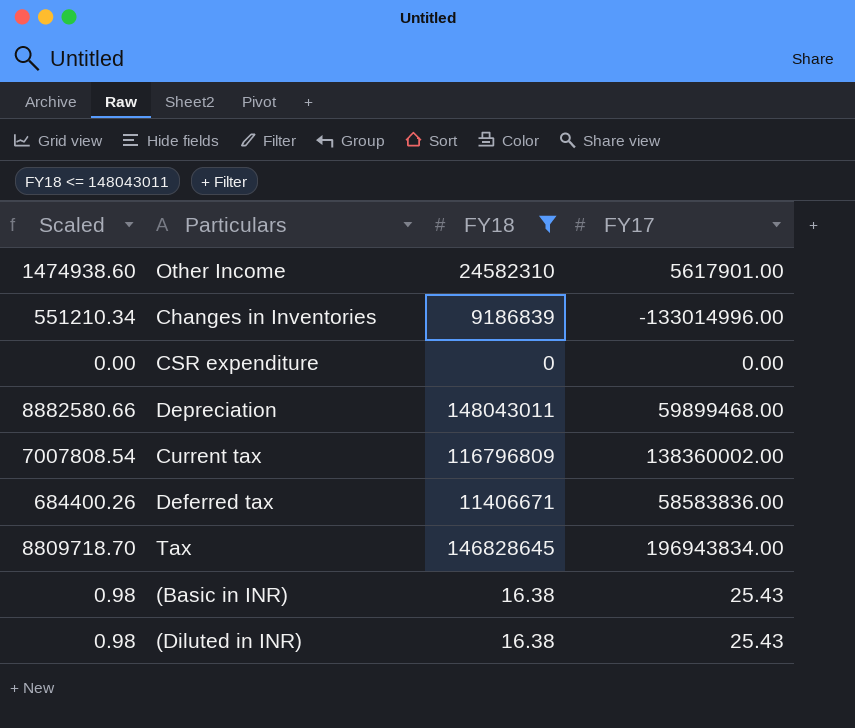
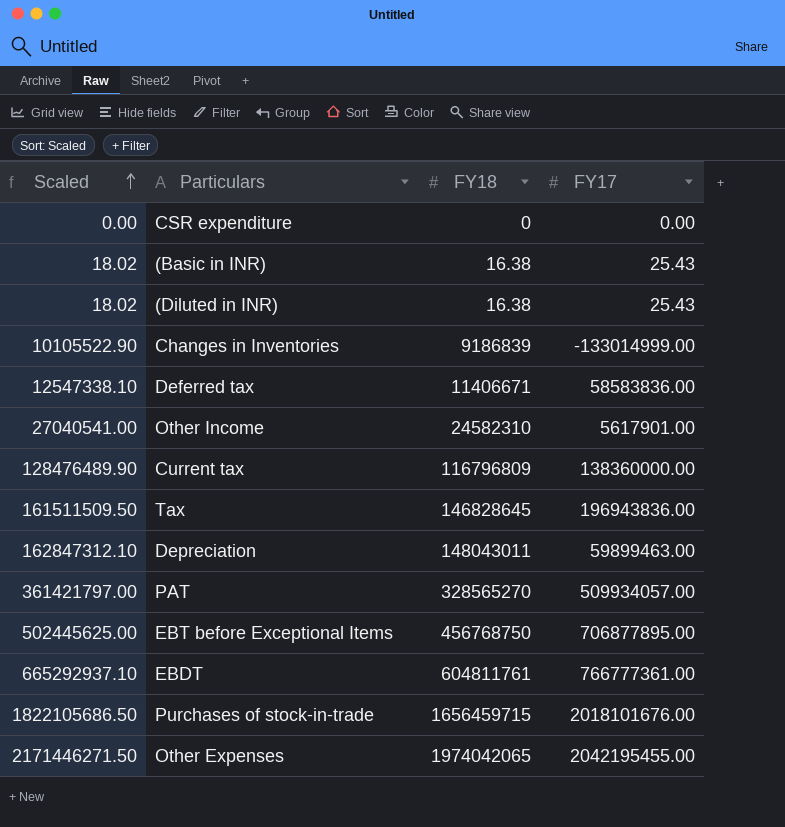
filter: FY18 <= 148043011 -> none
row order: none -> Scaled ascending
column Scaled | formula: [FY18] * 0.06 -> [FY18] * 1.1
Changes in Inventories | FY17: -133014996.00 -> -133014999.00
Current tax | FY17: 138360002.00 -> 138360000.00
Tax | FY17: 196943834.00 -> 196943836.00
Depreciation | FY17: 59899468.00 -> 59899463.00

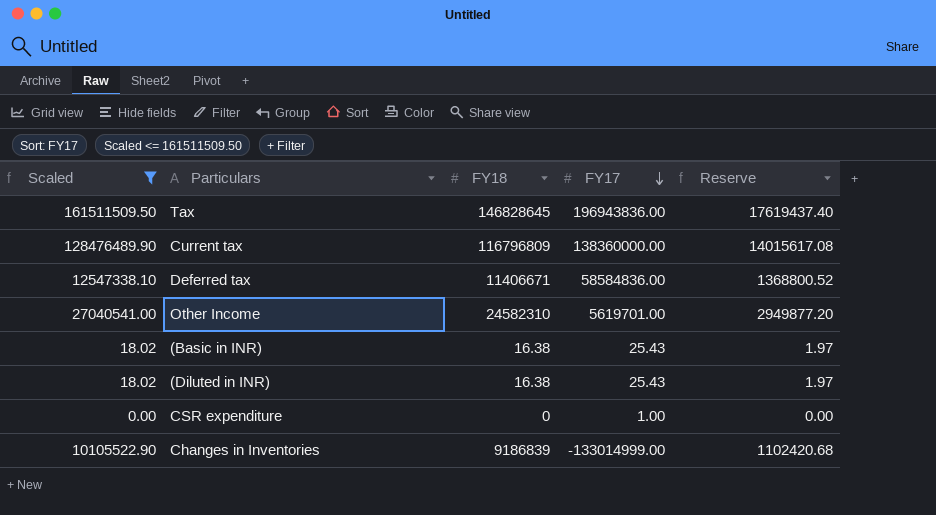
filter: none -> Scaled <= 161511509.50
row order: Scaled ascending -> FY17 descending
column Reserve | formula: none -> [FY18] * 0.12
Deferred tax | FY17: 58583836.00 -> 58584836.00
Other Income | FY17: 5617901.00 -> 5619701.00
CSR expenditure | FY17: 0.00 -> 1.00

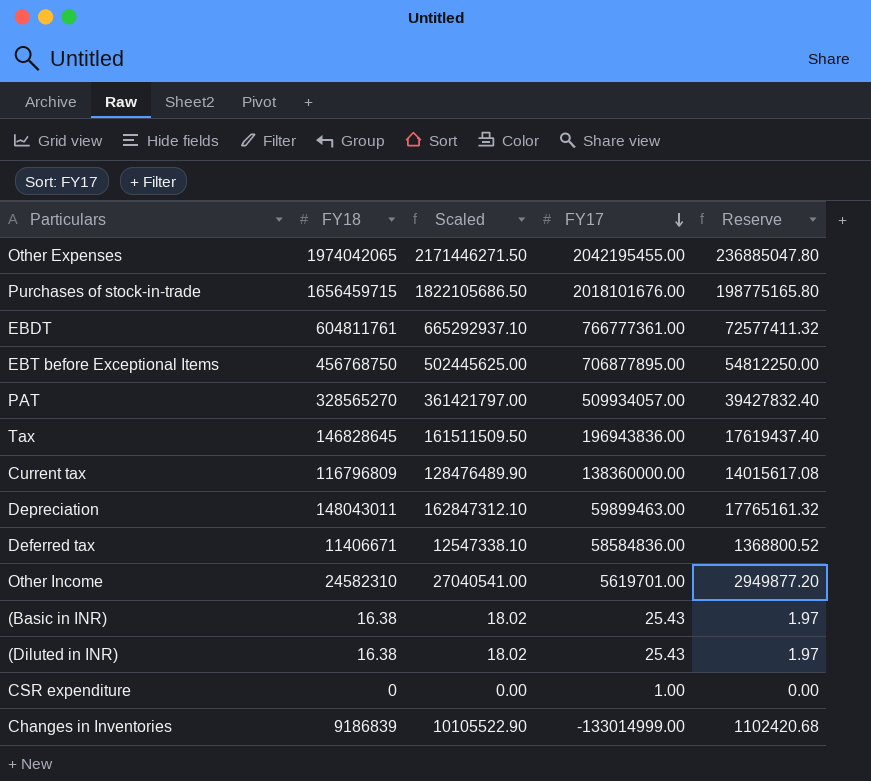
filter: Scaled <= 161511509.50 -> none
column Scaled | position: 1 -> 3

